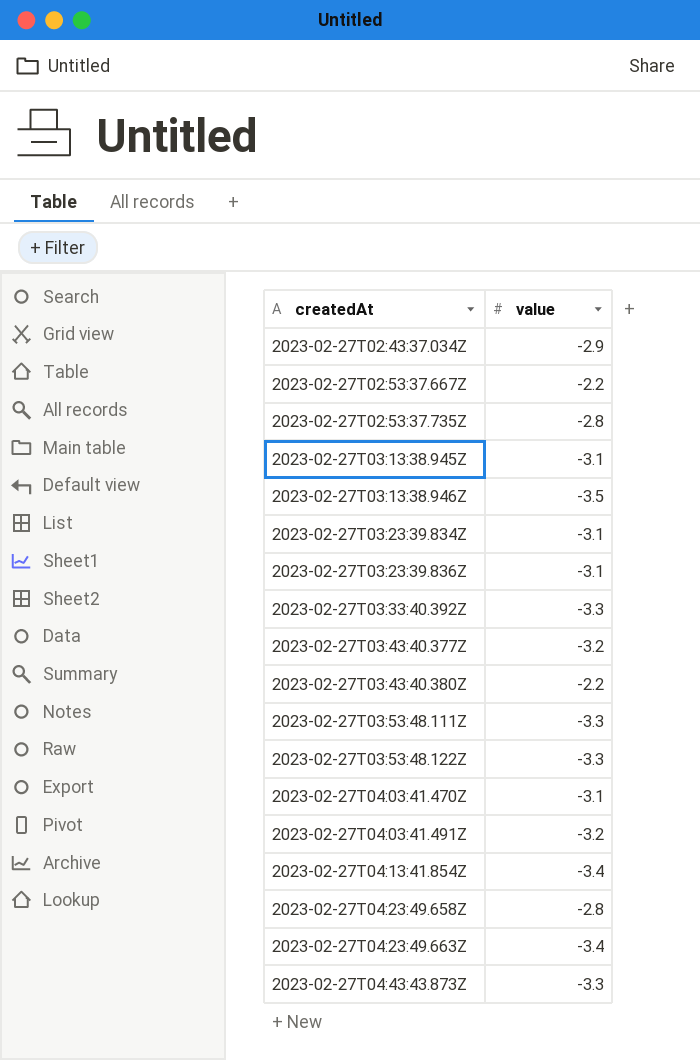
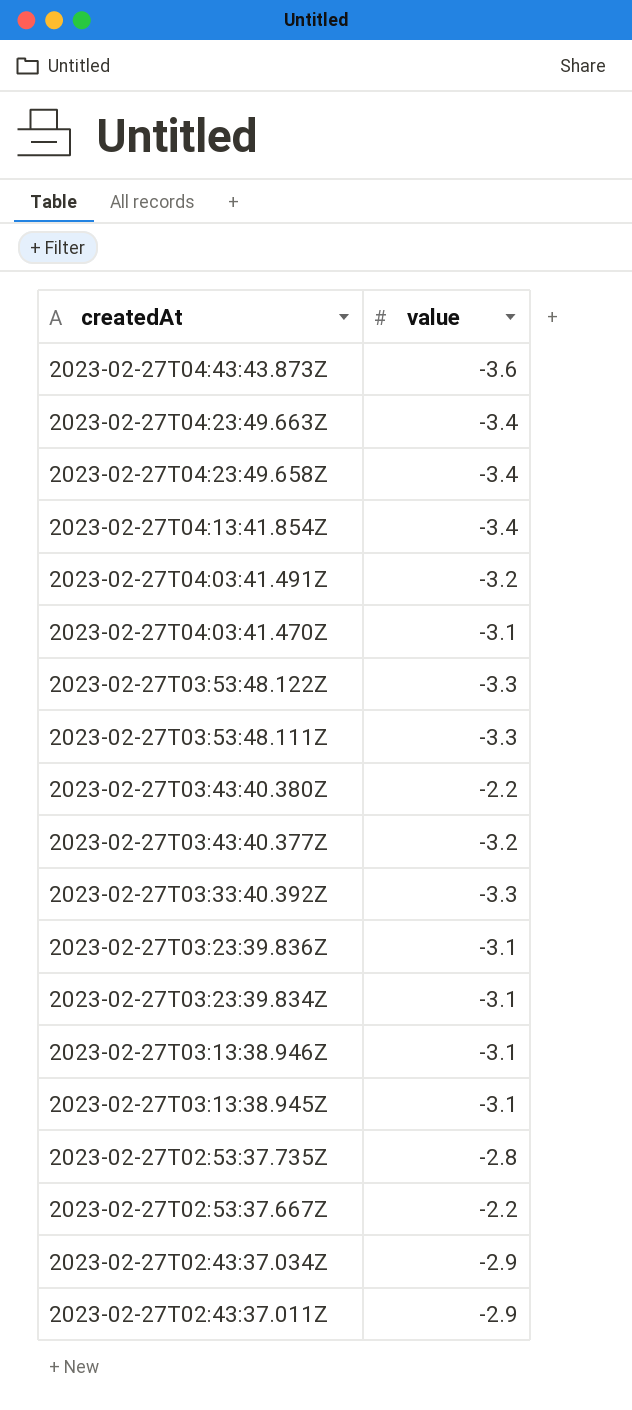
row order: createdAt ascending -> createdAt descending
2023-02-27T04:43:43.873Z | value: -3.3 -> -3.6
2023-02-27T04:23:49.658Z | value: -2.8 -> -3.4
2023-02-27T03:13:38.946Z | value: -3.5 -> -3.1
row 2023-02-27T02:43:37.011Z: none -> -2.9

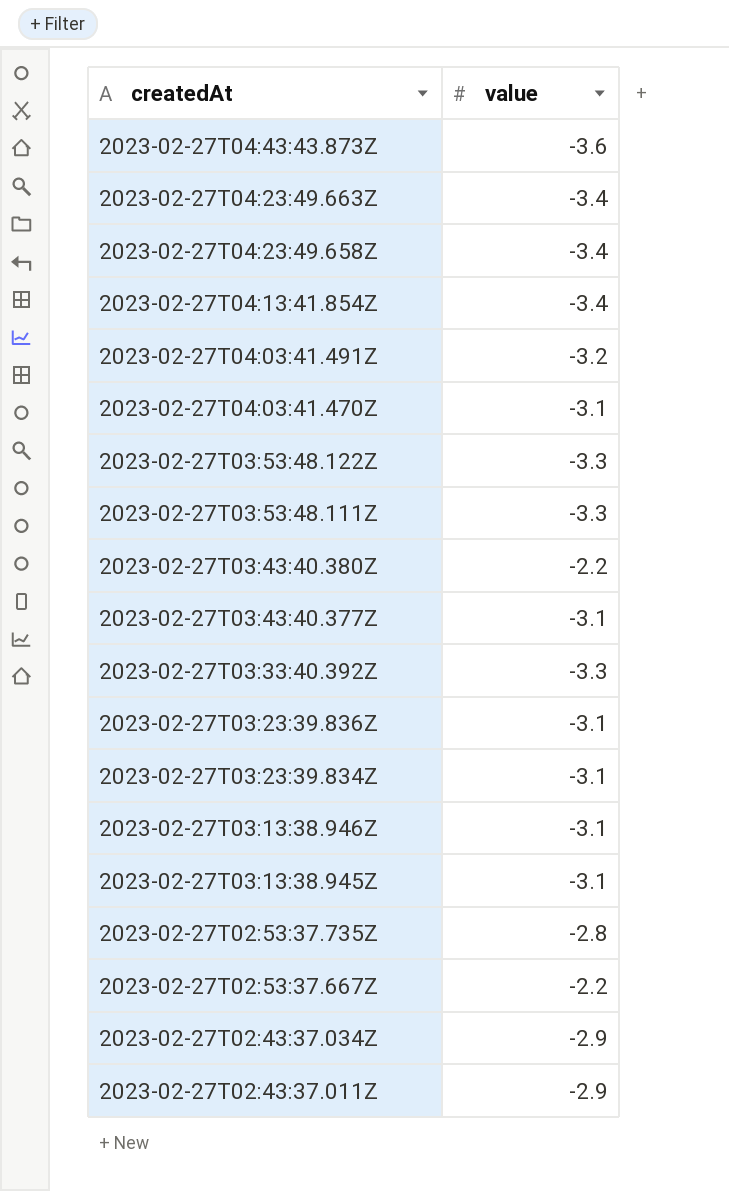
2023-02-27T03:43:40.377Z | value: -3.2 -> -3.1

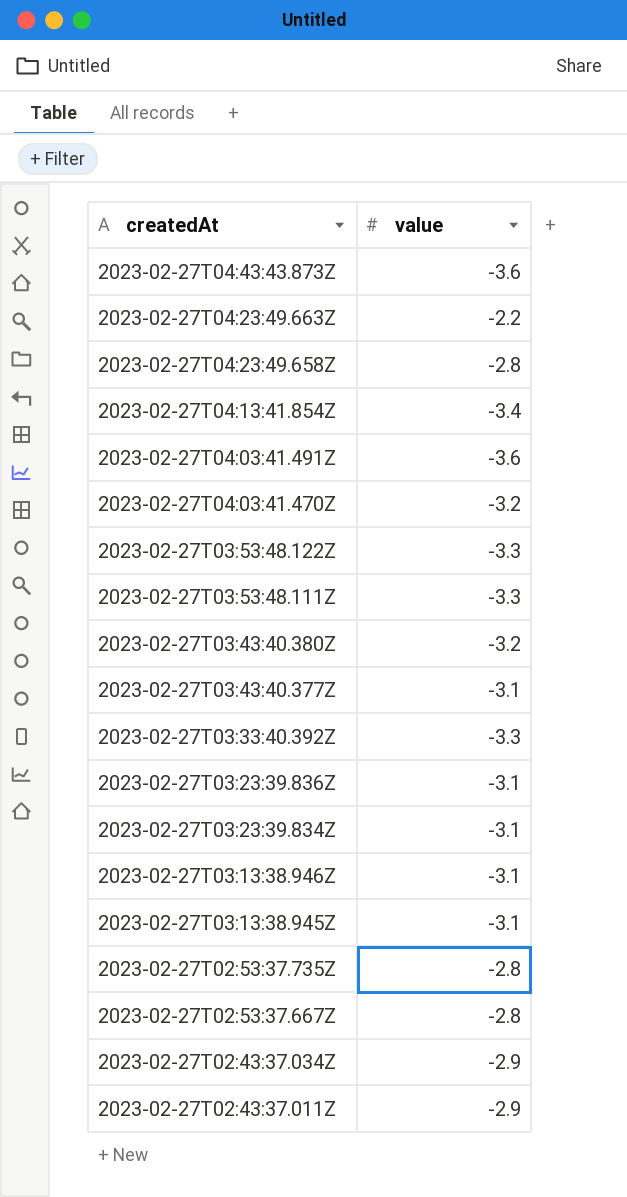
2023-02-27T04:23:49.663Z | value: -3.4 -> -2.2
2023-02-27T04:23:49.658Z | value: -3.4 -> -2.8
2023-02-27T04:03:41.491Z | value: -3.2 -> -3.6
2023-02-27T04:03:41.470Z | value: -3.1 -> -3.2
2023-02-27T03:43:40.380Z | value: -2.2 -> -3.2
2023-02-27T02:53:37.667Z | value: -2.2 -> -2.8

